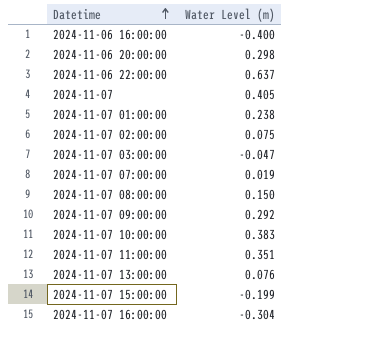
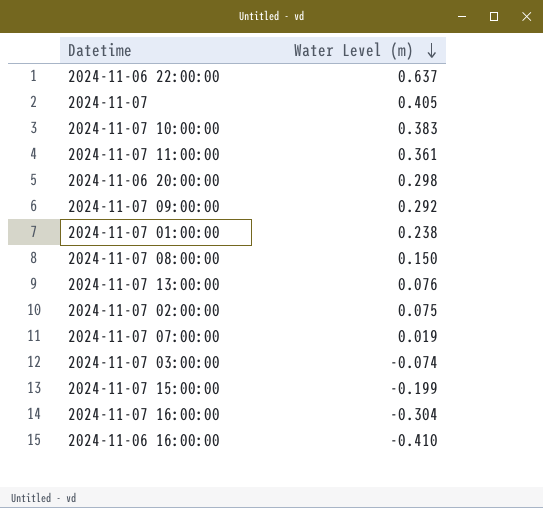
row order: Datetime ascending -> Water Level (m) descending
2024-11-07 11:00:00 | Water Level (m): 0.351 -> 0.361
2024-11-07 03:00:00 | Water Level (m): -0.047 -> -0.074
2024-11-06 16:00:00 | Water Level (m): -0.400 -> -0.410

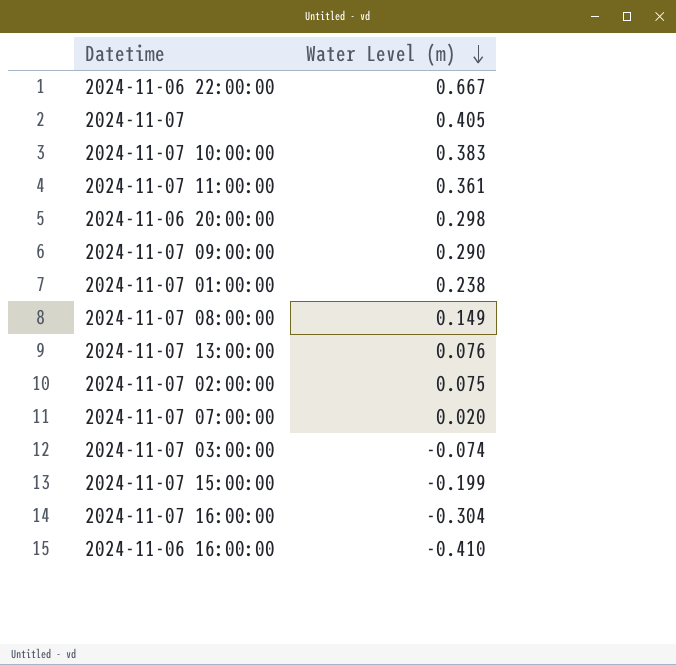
2024-11-06 22:00:00 | Water Level (m): 0.637 -> 0.667
2024-11-07 09:00:00 | Water Level (m): 0.292 -> 0.290
2024-11-07 08:00:00 | Water Level (m): 0.150 -> 0.149
2024-11-07 07:00:00 | Water Level (m): 0.019 -> 0.020

